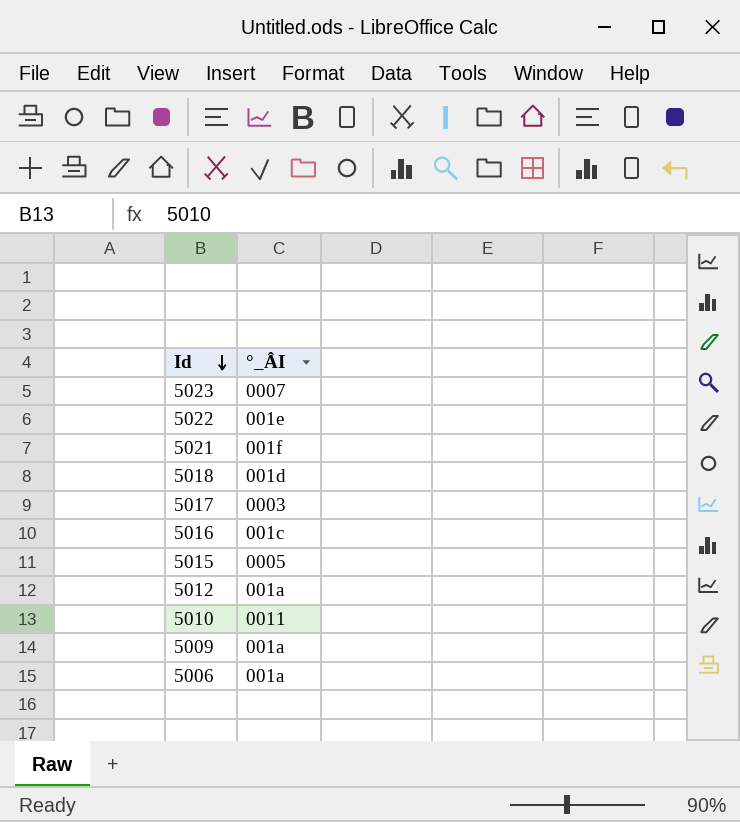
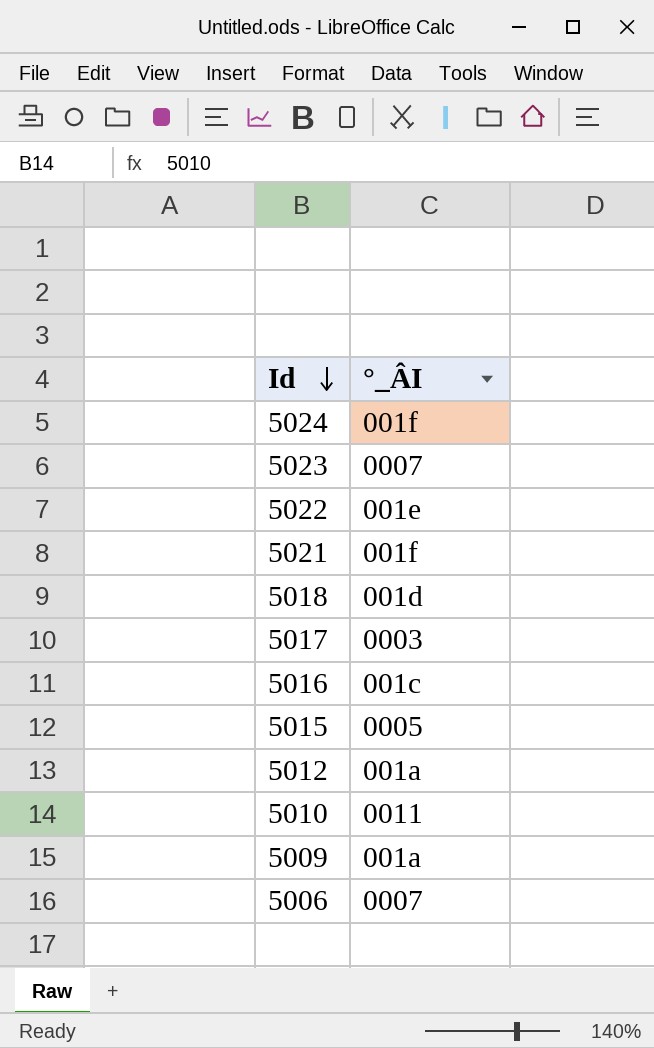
row 5024: none -> 001f
5006 | °_ÂI: 001a -> 0007

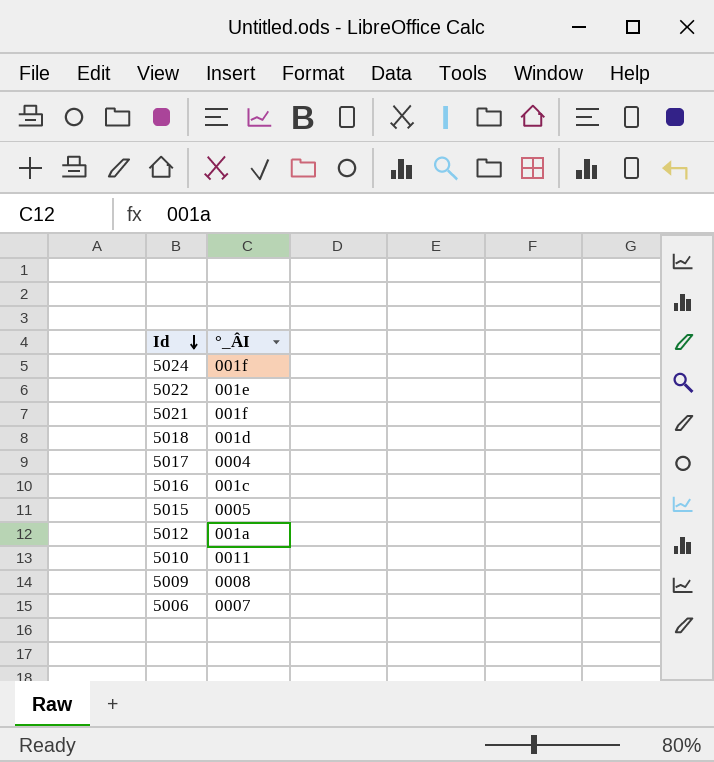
row 5023: 0007 -> none
5017 | °_ÂI: 0003 -> 0004
5009 | °_ÂI: 001a -> 0008

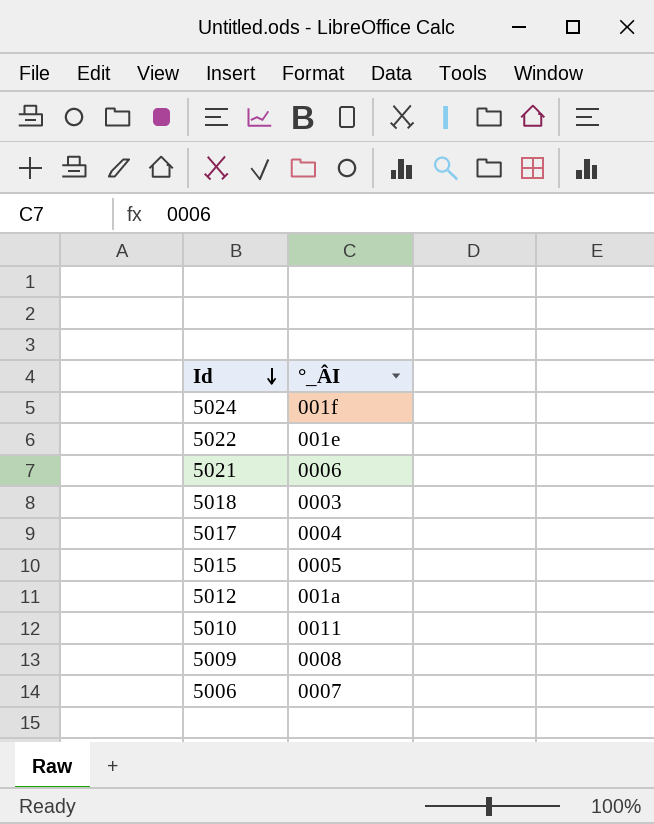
row 5016: 001c -> none
5021 | °_ÂI: 001f -> 0006
5018 | °_ÂI: 001d -> 0003

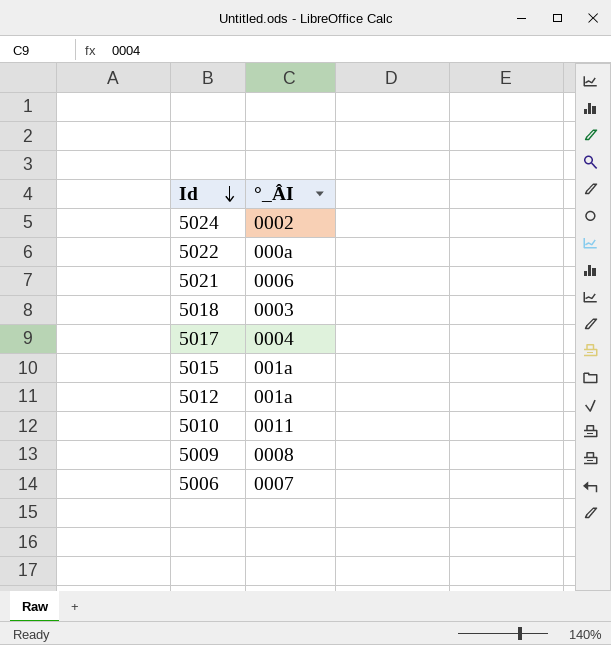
5024 | °_ÂI: 001f -> 0002
5022 | °_ÂI: 001e -> 000a
5015 | °_ÂI: 0005 -> 001a

